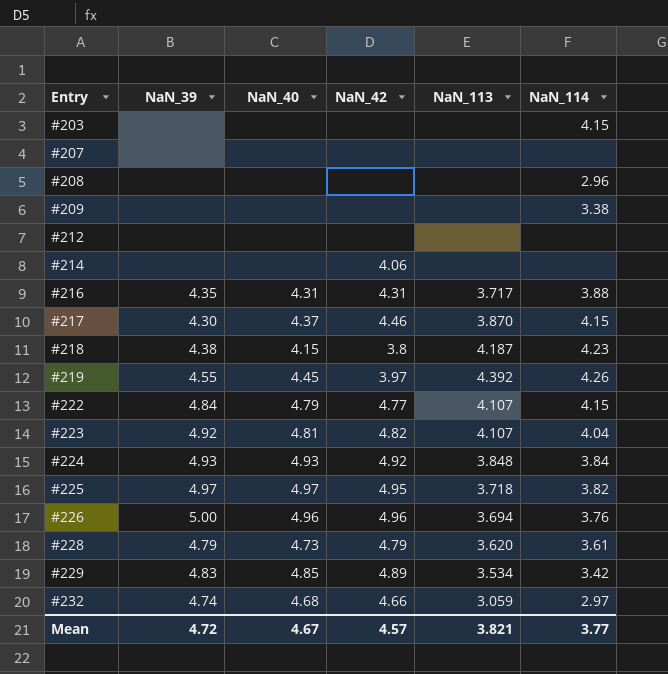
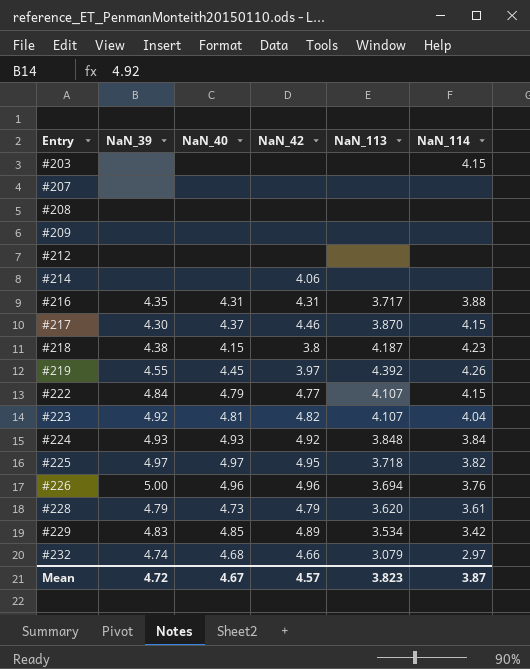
#208 | NaN_114: 2.96 -> none
#209 | NaN_114: 3.38 -> none
#232 | NaN_113: 3.059 -> 3.079
Mean | NaN_113: 3.821 -> 3.823
Mean | NaN_114: 3.77 -> 3.87

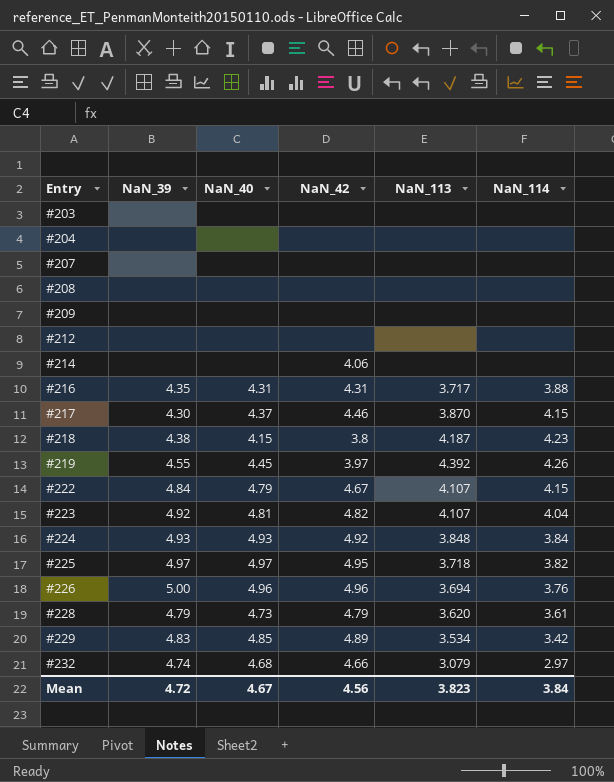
#203 | NaN_114: 4.15 -> none
row #204: none -> none | none | none | none | none
#222 | NaN_42: 4.77 -> 4.67
Mean | NaN_42: 4.57 -> 4.56
Mean | NaN_114: 3.87 -> 3.84

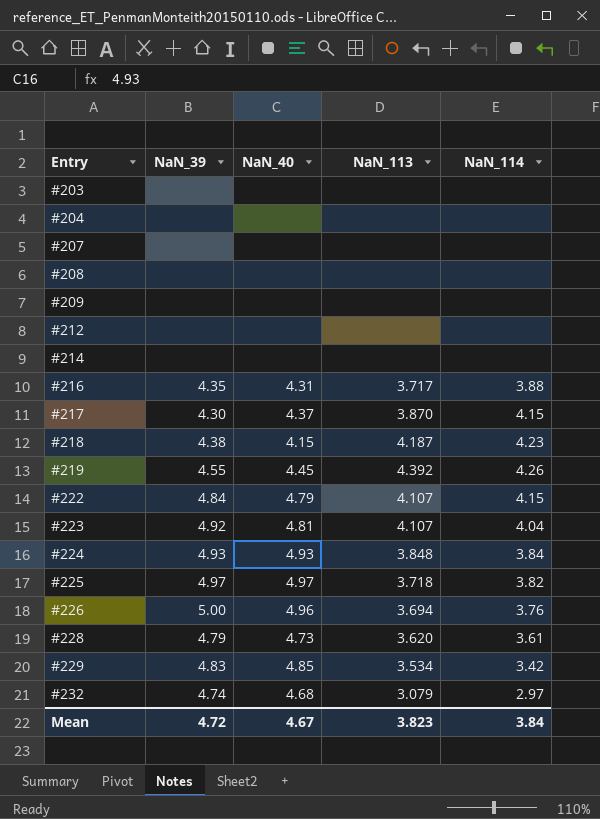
column NaN_42 | position: 4 -> none

